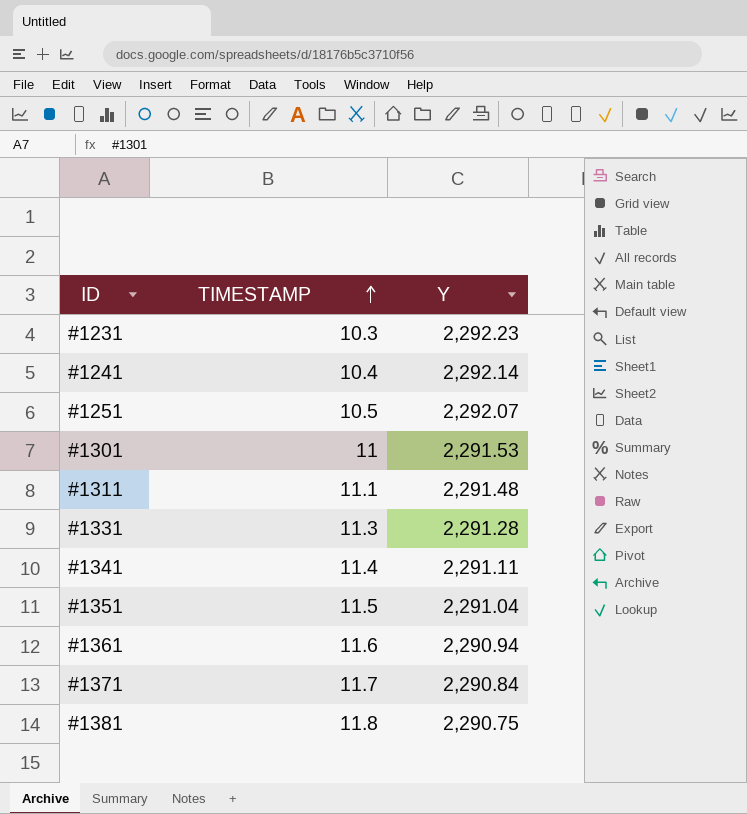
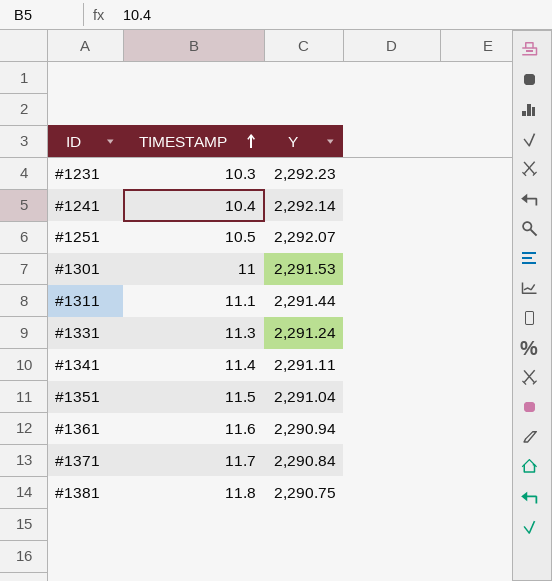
#1311 | Y: 2,291.48 -> 2,291.44
#1331 | Y: 2,291.28 -> 2,291.24

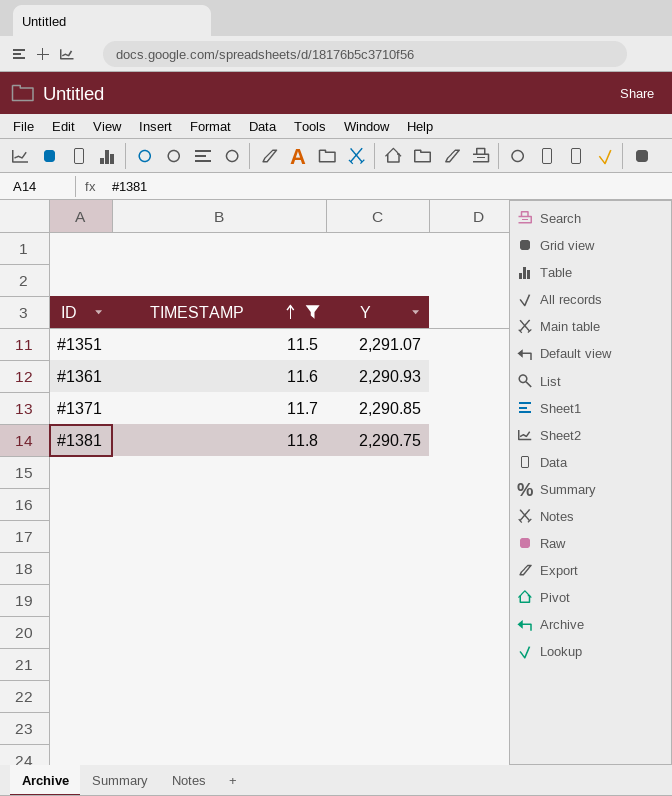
filter: none -> TIMESTAMP >= 11.5
#1351 | Y: 2,291.04 -> 2,291.07
#1361 | Y: 2,290.94 -> 2,290.93
#1371 | Y: 2,290.84 -> 2,290.85

